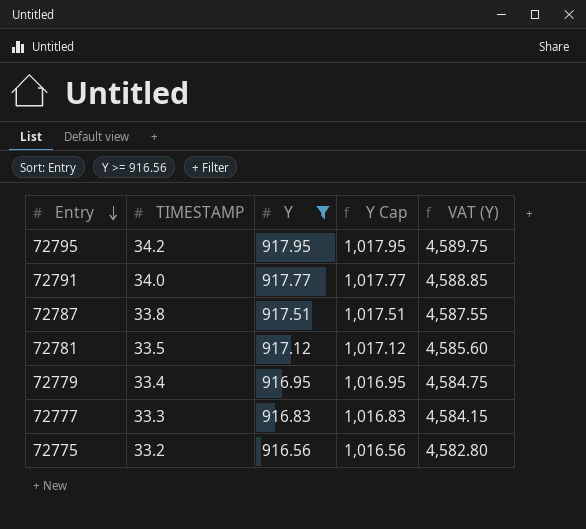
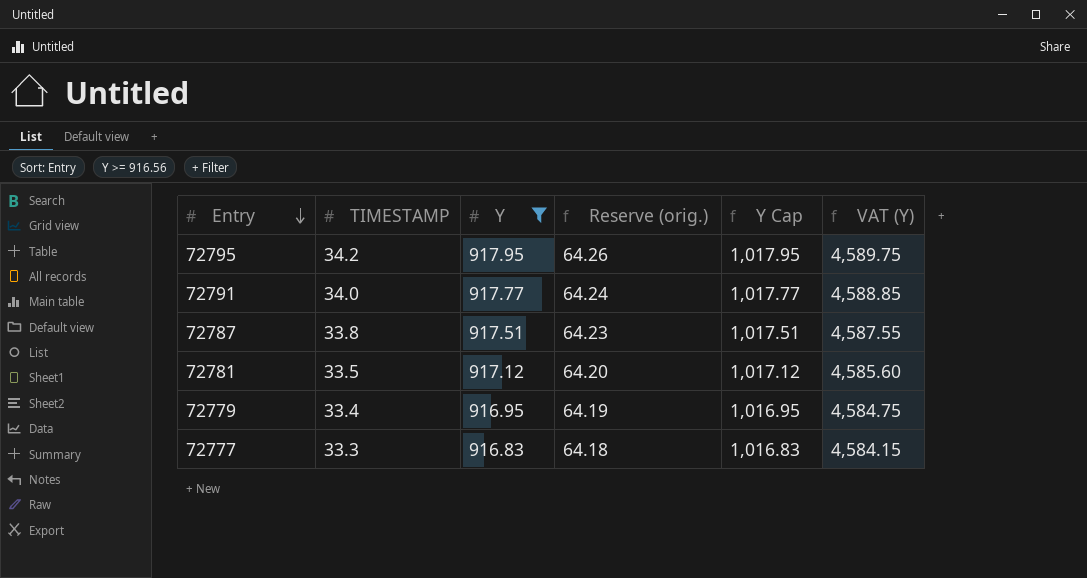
column Reserve (orig.) | formula: none -> [Y] * 0.07
row 72775: 33.2 | 916.56 | 1,016.56 | 4,582.80 -> none

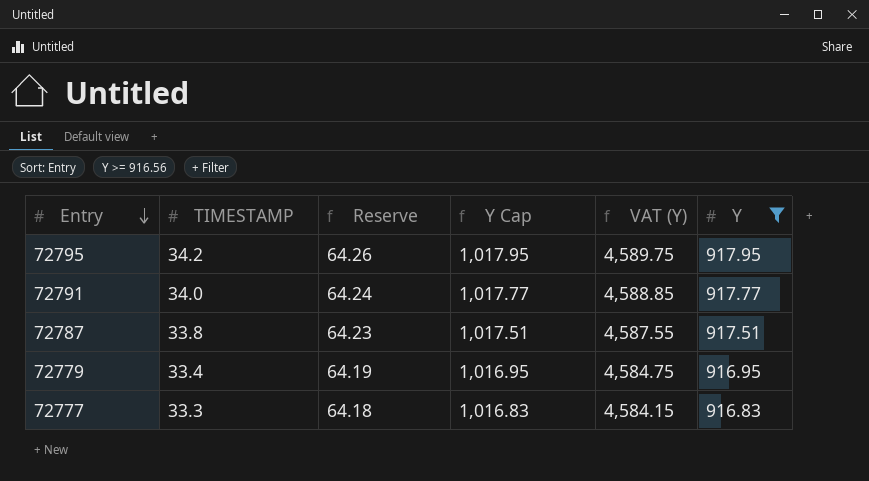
column name: Reserve (orig.) -> Reserve
column Y | position: 3 -> 6
row 72781: 33.5 | 917.12 | 64.20 | 1,017.12 | 4,585.60 -> none

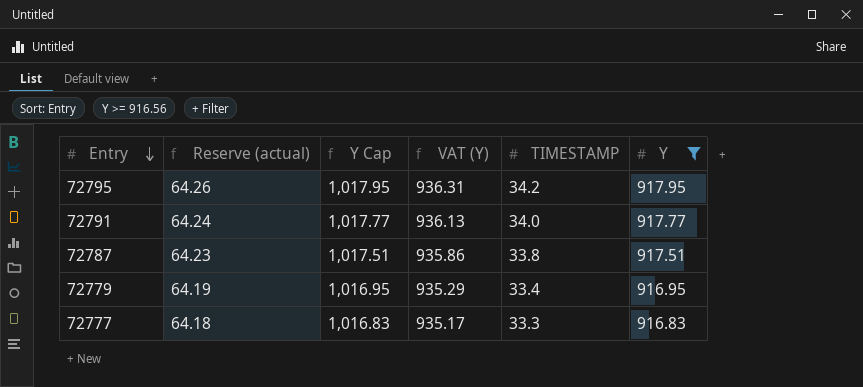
column name: Reserve -> Reserve (actual)
column VAT (Y) | formula: [Y] * 5 -> [Y] * 1.02
column TIMESTAMP | position: 2 -> 5

